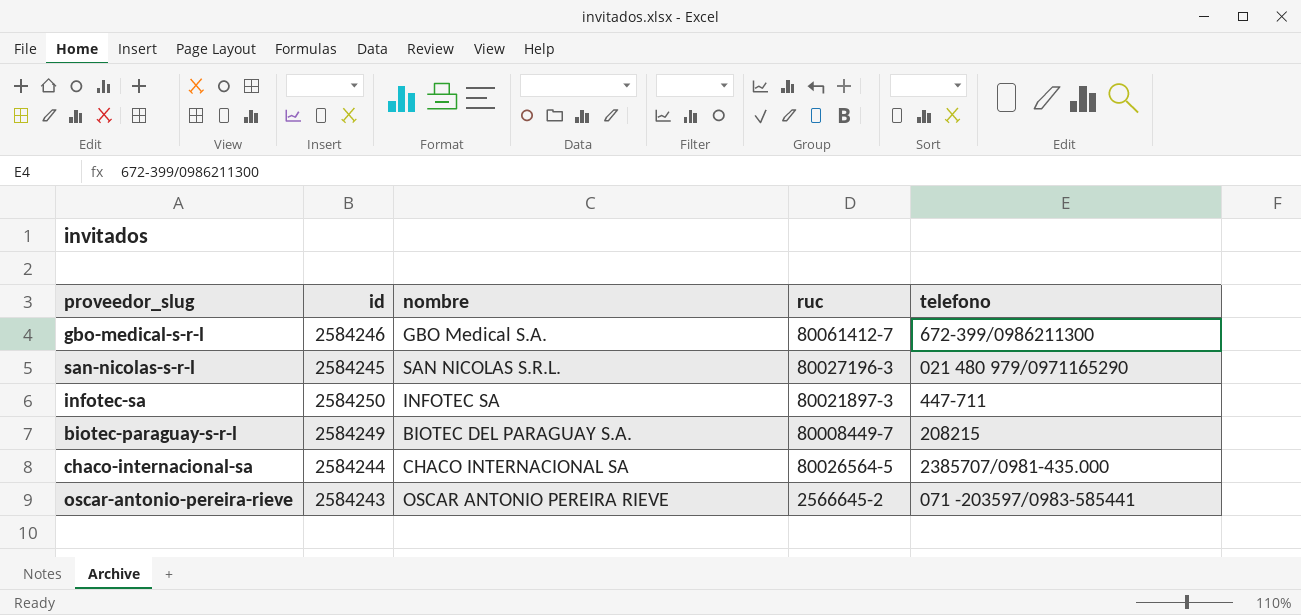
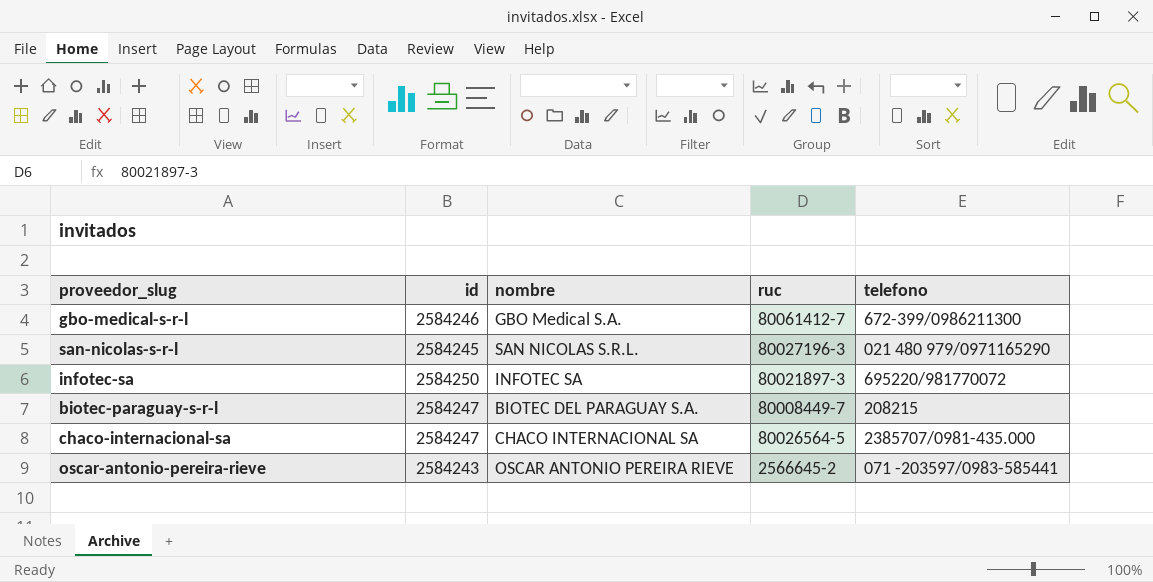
infotec-sa | telefono: 447-711 -> 695220/981770072
biotec-paraguay-s-r-l | id: 2584249 -> 2584247
chaco-internacional-sa | id: 2584244 -> 2584247

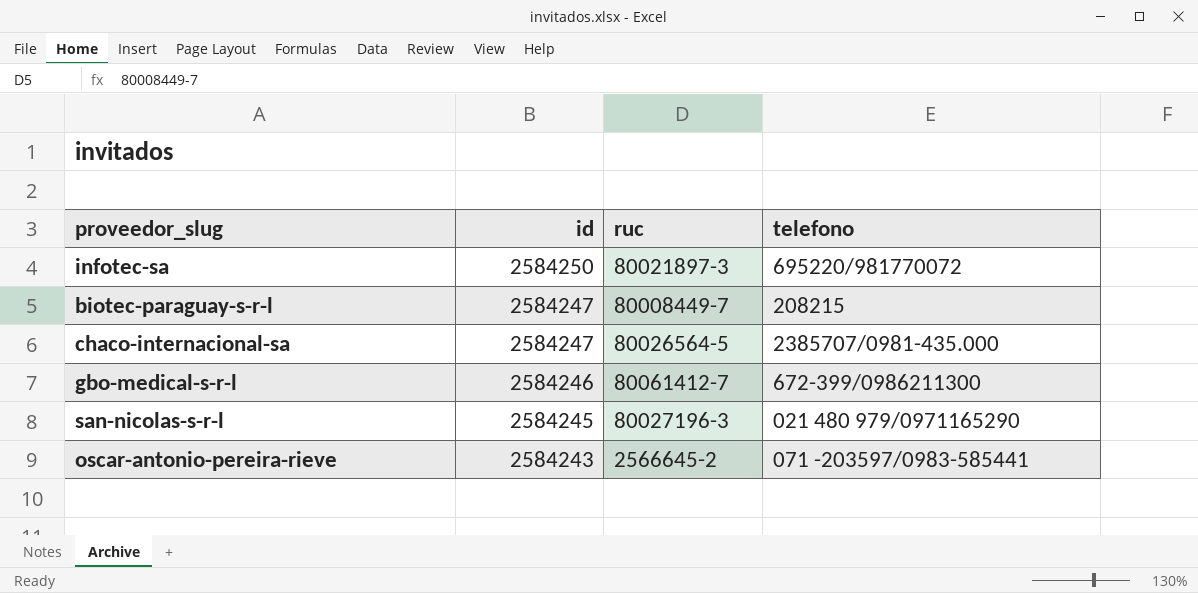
row order: none -> id descending
column nombre | position: 3 -> none

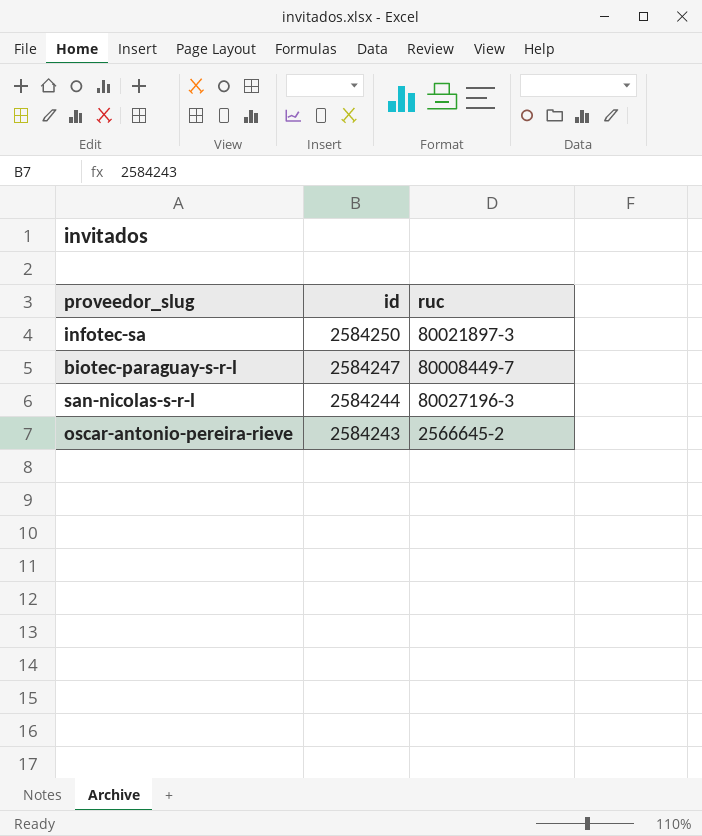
column telefono | position: 4 -> none
row chaco-internacional-sa: 2584247 | 80026564-5 | 2385707/0981-435.000 -> none
row gbo-medical-s-r-l: 2584246 | 80061412-7 | 672-399/0986211300 -> none
san-nicolas-s-r-l | id: 2584245 -> 2584244

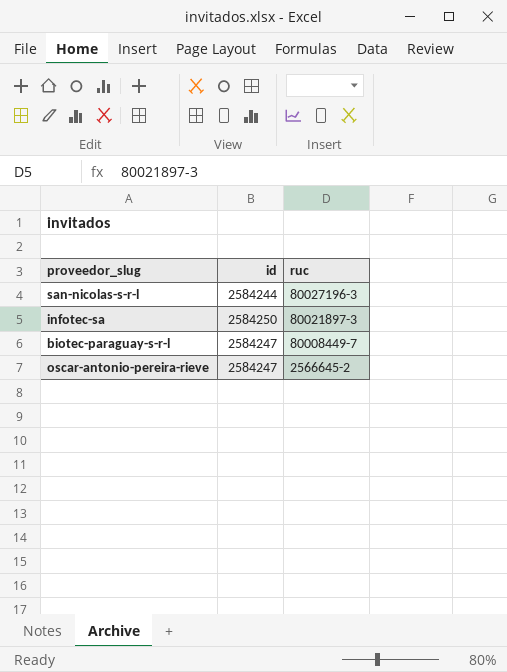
row order: id descending -> ruc descending
oscar-antonio-pereira-rieve | id: 2584243 -> 2584247

